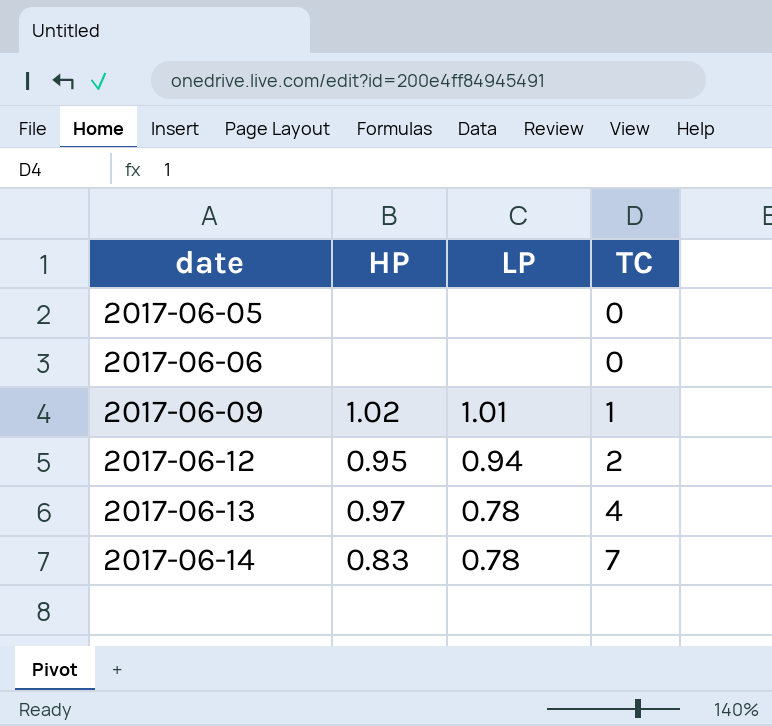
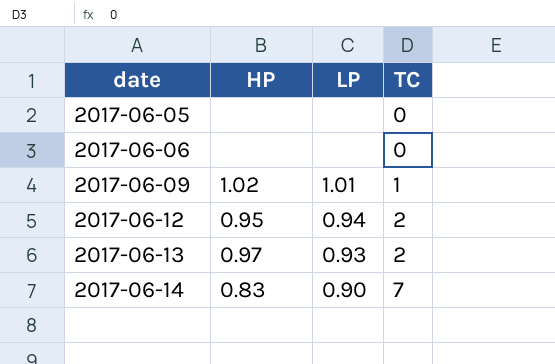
2017-06-13 | LP: 0.78 -> 0.93
2017-06-13 | TC: 4 -> 2
2017-06-14 | LP: 0.78 -> 0.90

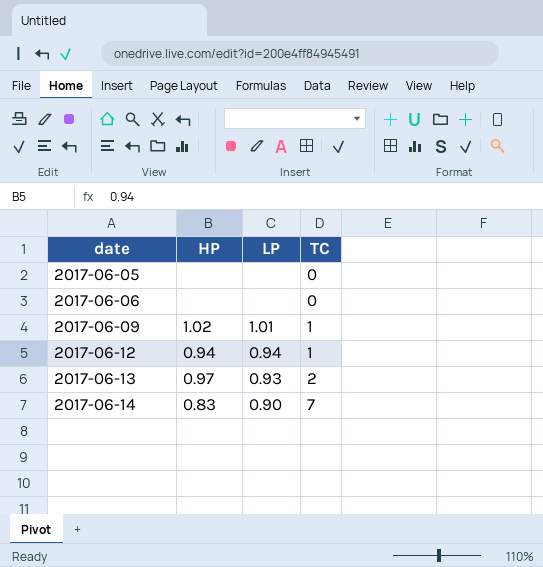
2017-06-12 | HP: 0.95 -> 0.94
2017-06-12 | TC: 2 -> 1

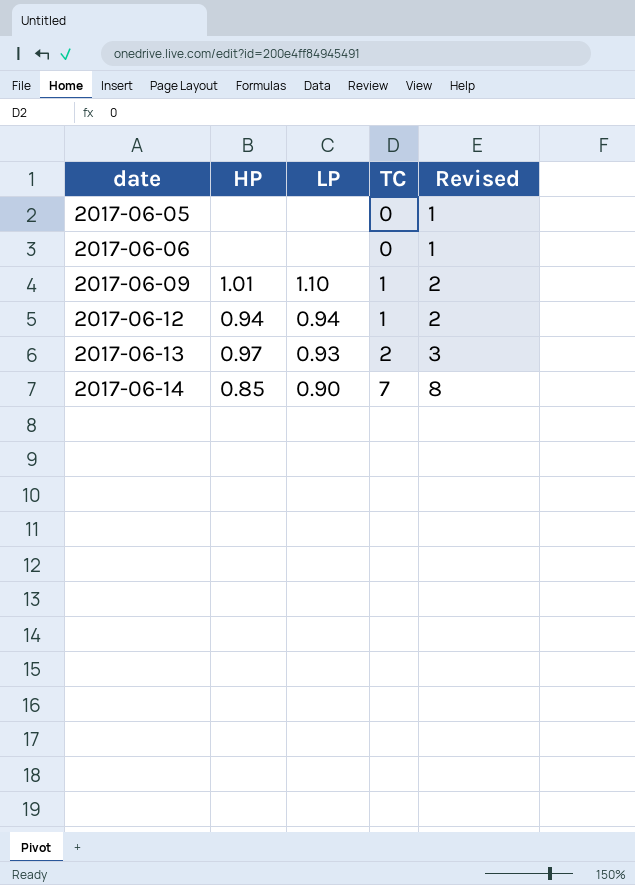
column Revised | formula: none -> [TC] + 1
2017-06-09 | HP: 1.02 -> 1.01
2017-06-09 | LP: 1.01 -> 1.10
2017-06-14 | HP: 0.83 -> 0.85

